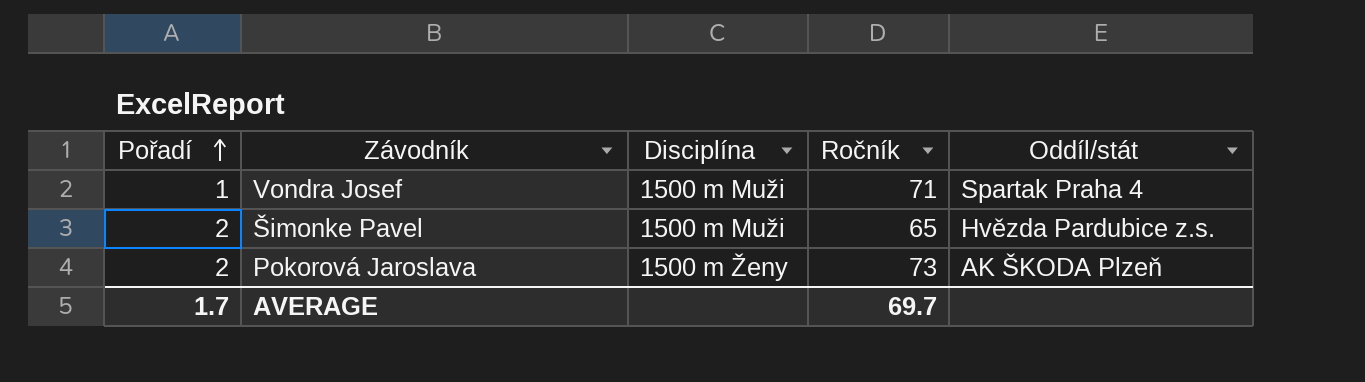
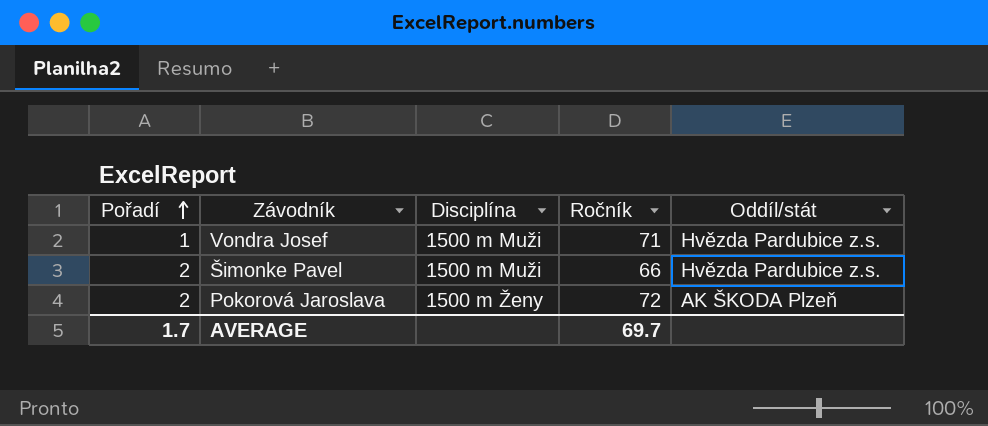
Vondra Josef | Oddíl/stát: Spartak Praha 4 -> Hvězda Pardubice z.s.
Šimonke Pavel | Ročník: 65 -> 66
Pokorová Jaroslava | Ročník: 73 -> 72

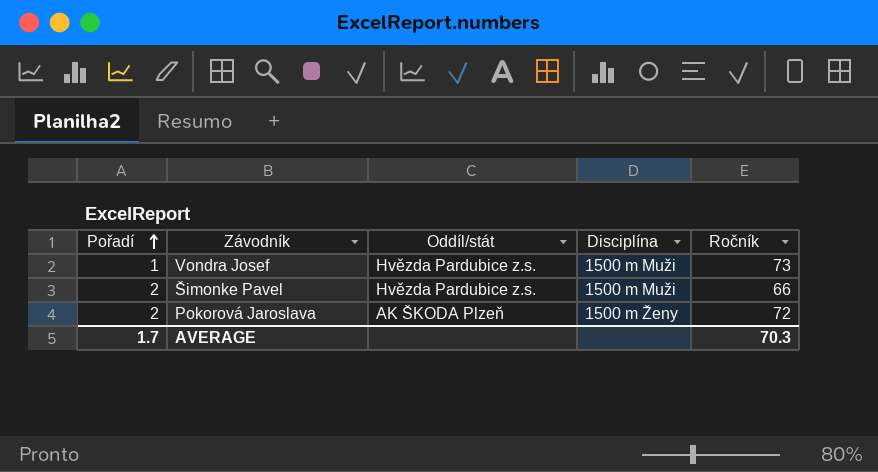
column Oddíl/stát | position: 5 -> 3
Vondra Josef | Ročník: 71 -> 73
AVERAGE | Ročník: 69.7 -> 70.3

